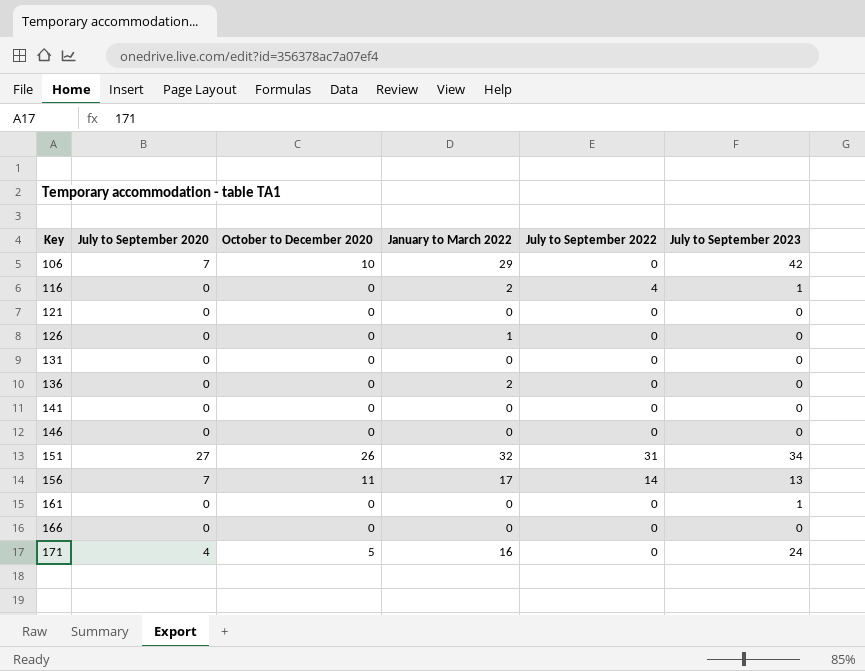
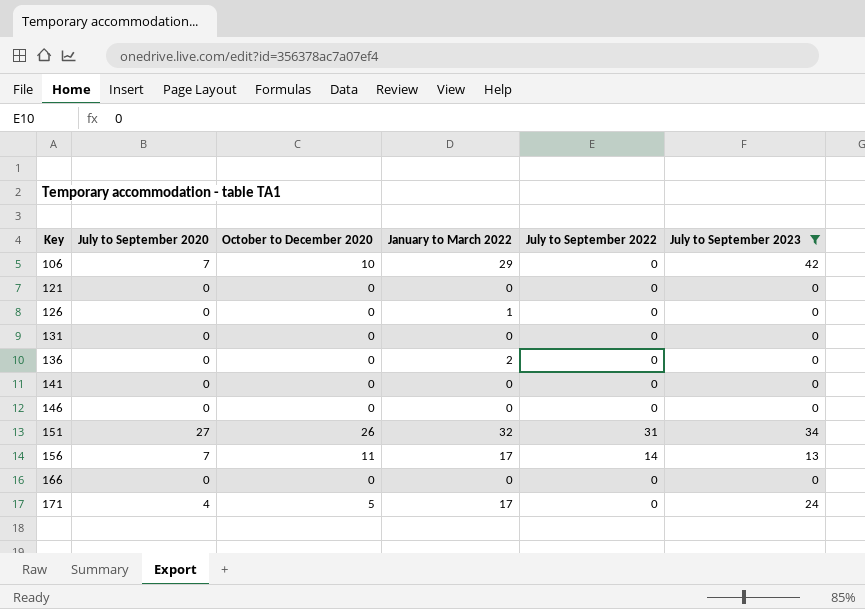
filter: none -> July to September 2023 != 1
171 | January to March 2022: 16 -> 17

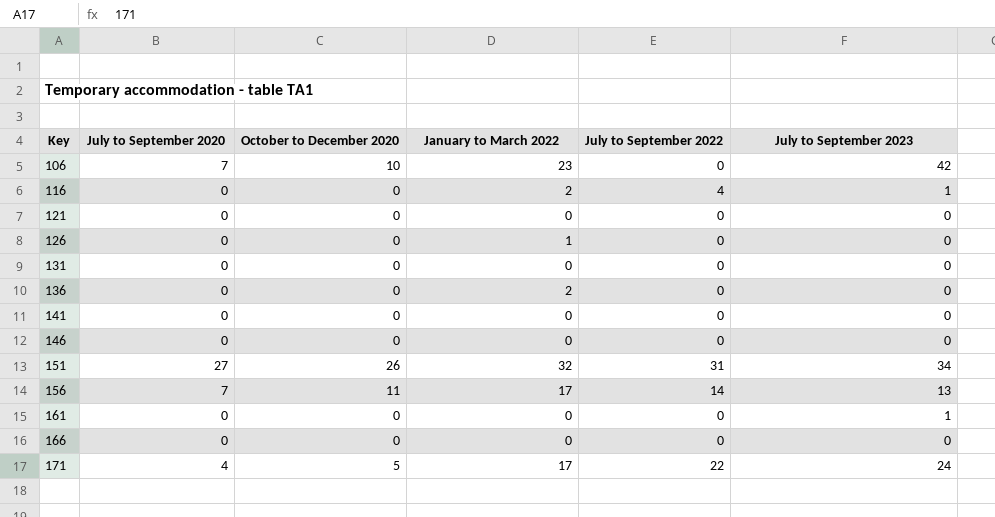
filter: July to September 2023 != 1 -> none
106 | January to March 2022: 29 -> 23
171 | July to September 2022: 0 -> 22

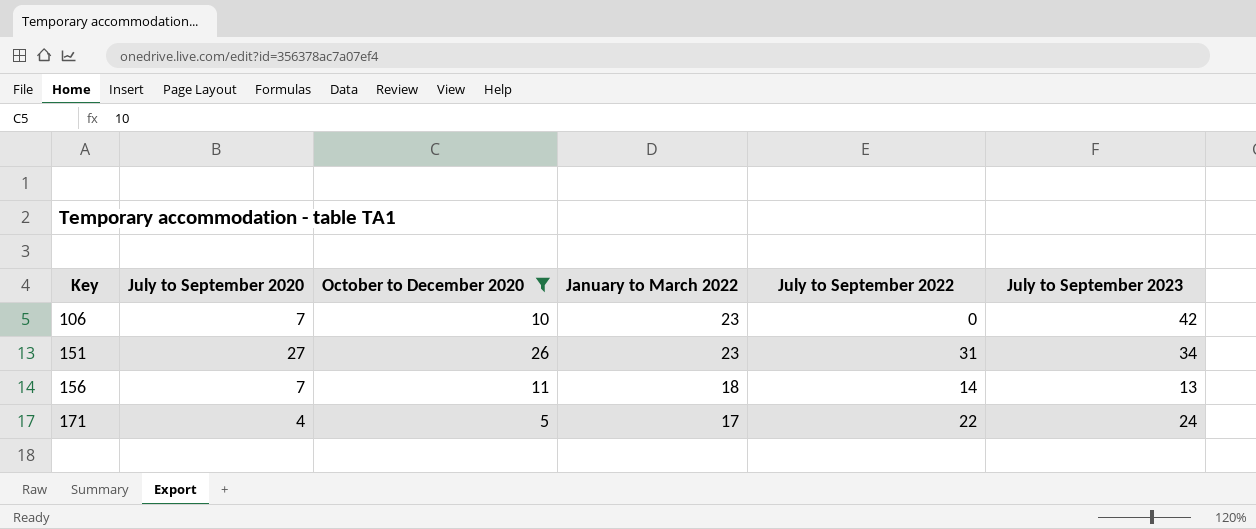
filter: none -> October to December 2020 != 0
151 | January to March 2022: 32 -> 23
156 | January to March 2022: 17 -> 18

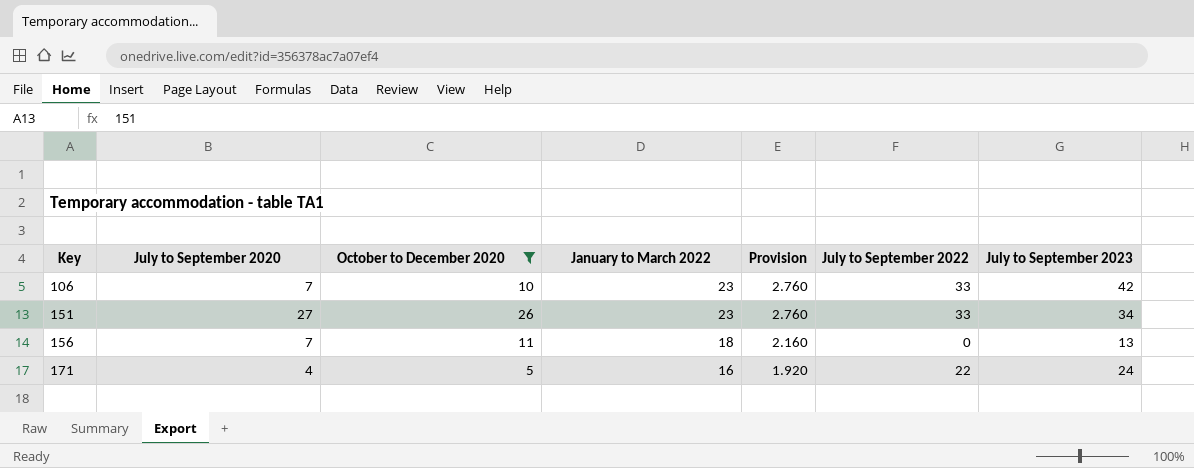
column Provision | formula: none -> [January to March 2022] * 0.12
106 | July to September 2022: 0 -> 33
151 | July to September 2022: 31 -> 33
156 | July to September 2022: 14 -> 0
171 | January to March 2022: 17 -> 16

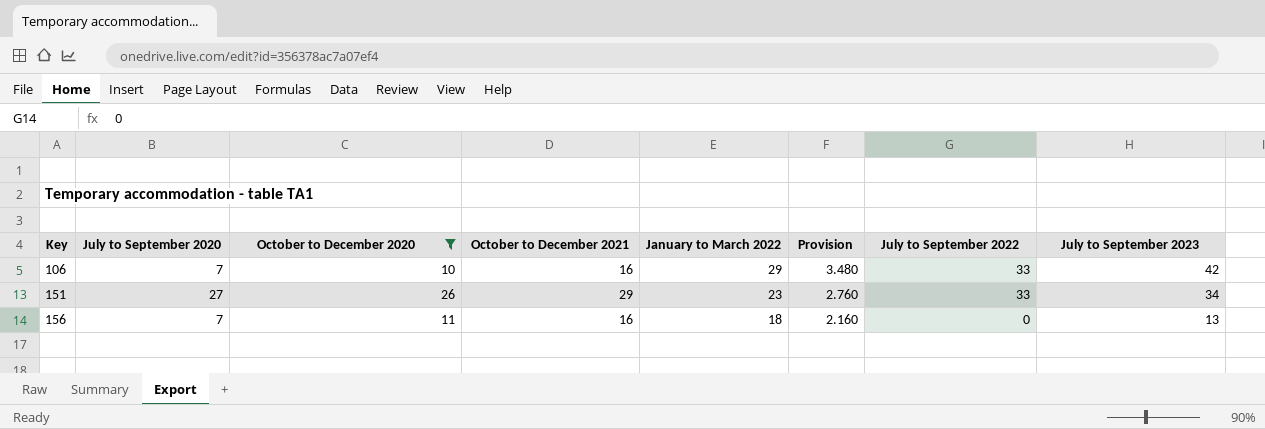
column October to December 2021 | position: none -> 4
row 171: 4 | 5 | 16 | 1.920 | 22 | 24 -> none
106 | January to March 2022: 23 -> 29
106 | Provision: 2.760 -> 3.480

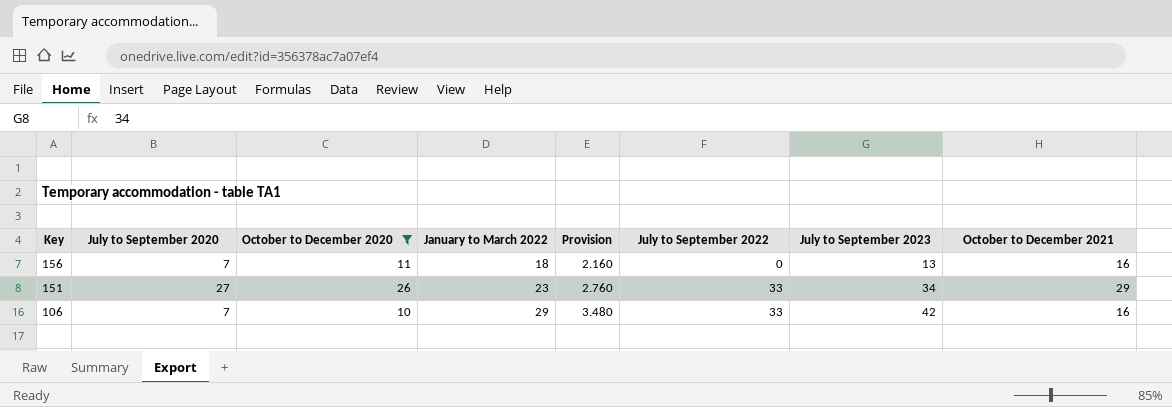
row order: Key ascending -> Key descending
column October to December 2021 | position: 4 -> 8

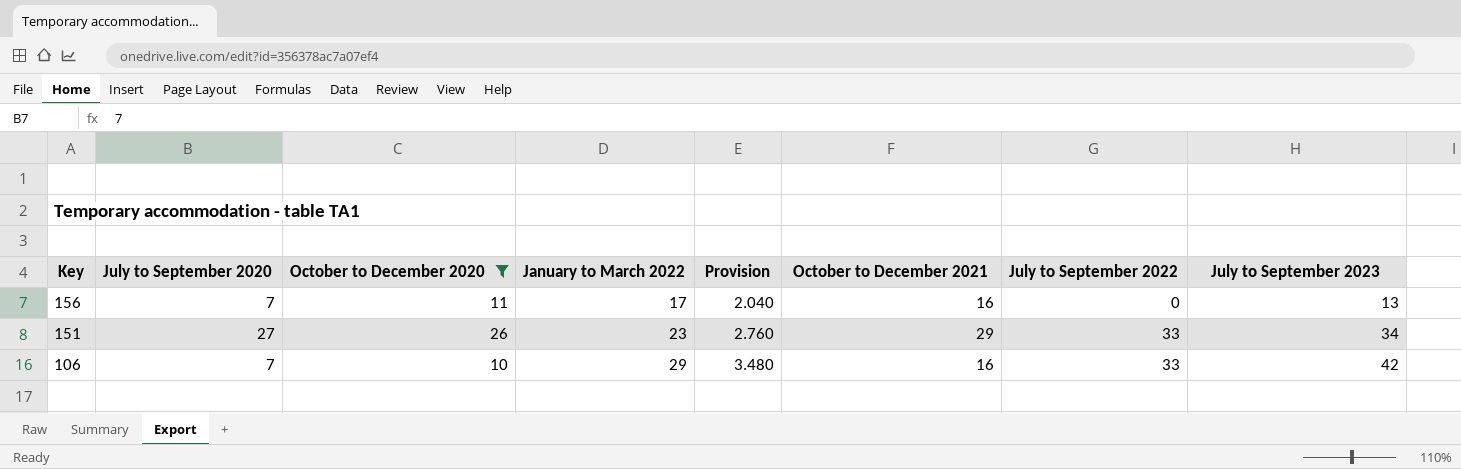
column October to December 2021 | position: 8 -> 6
156 | January to March 2022: 18 -> 17
156 | Provision: 2.160 -> 2.040

